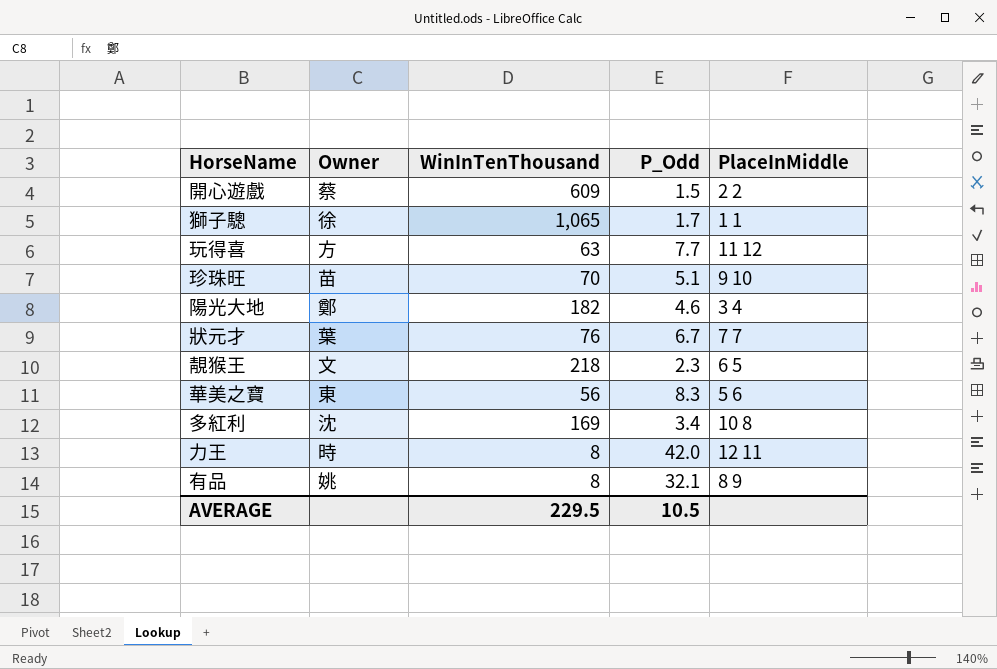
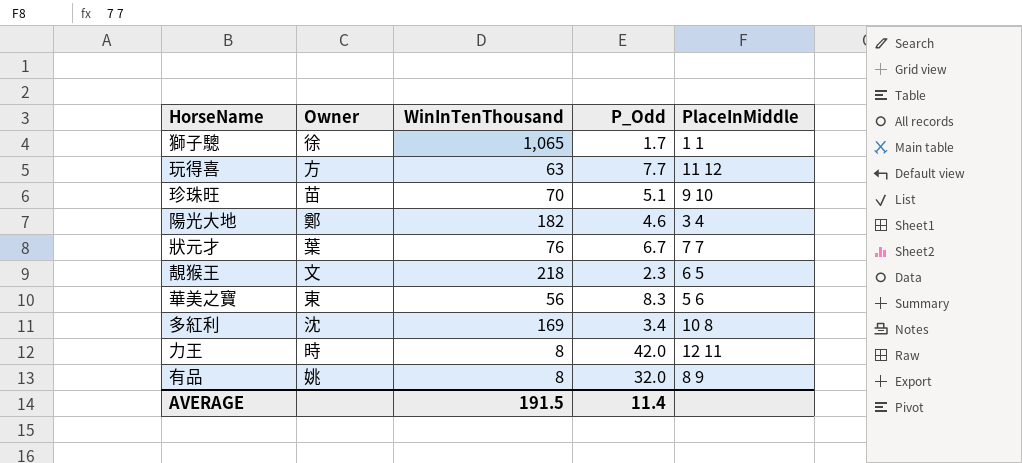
row 開心遊戲: 蔡 | 609 | 1.5 | 2 2 -> none
有品 | P_Odd: 32.1 -> 32.0
AVERAGE | WinInTenThousand: 229.5 -> 191.5
AVERAGE | P_Odd: 10.5 -> 11.4

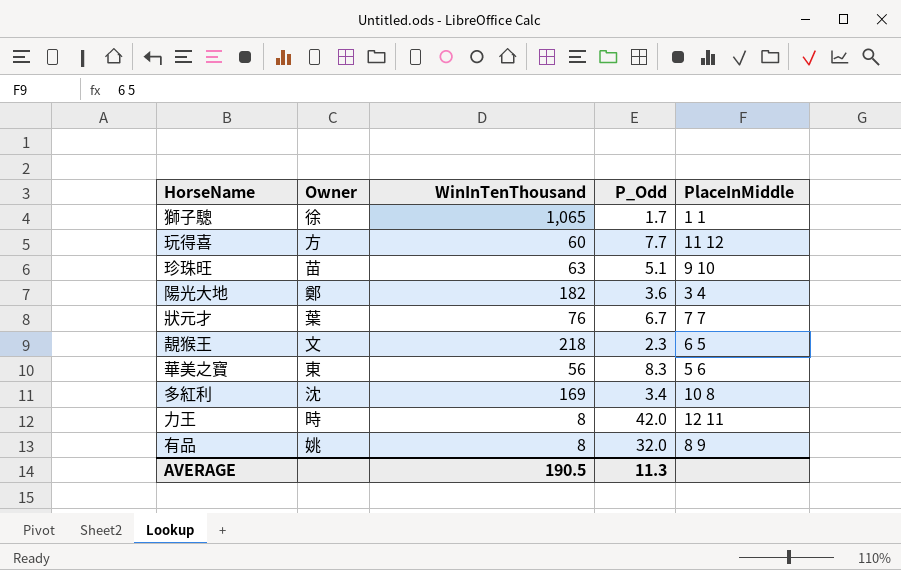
玩得喜 | WinInTenThousand: 63 -> 60
珍珠旺 | WinInTenThousand: 70 -> 63
陽光大地 | P_Odd: 4.6 -> 3.6
AVERAGE | WinInTenThousand: 191.5 -> 190.5
AVERAGE | P_Odd: 11.4 -> 11.3

